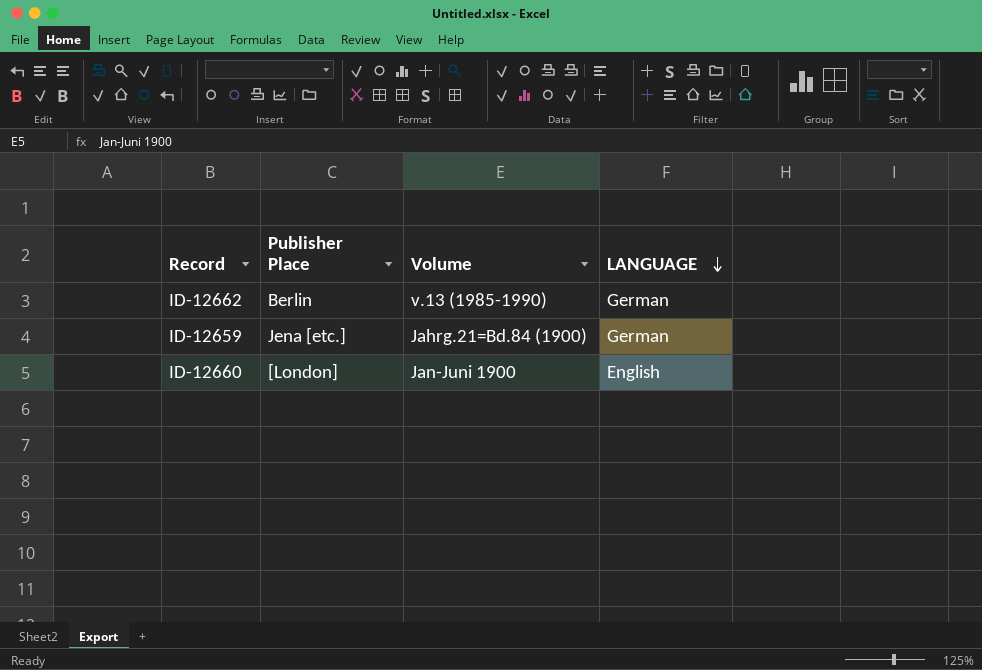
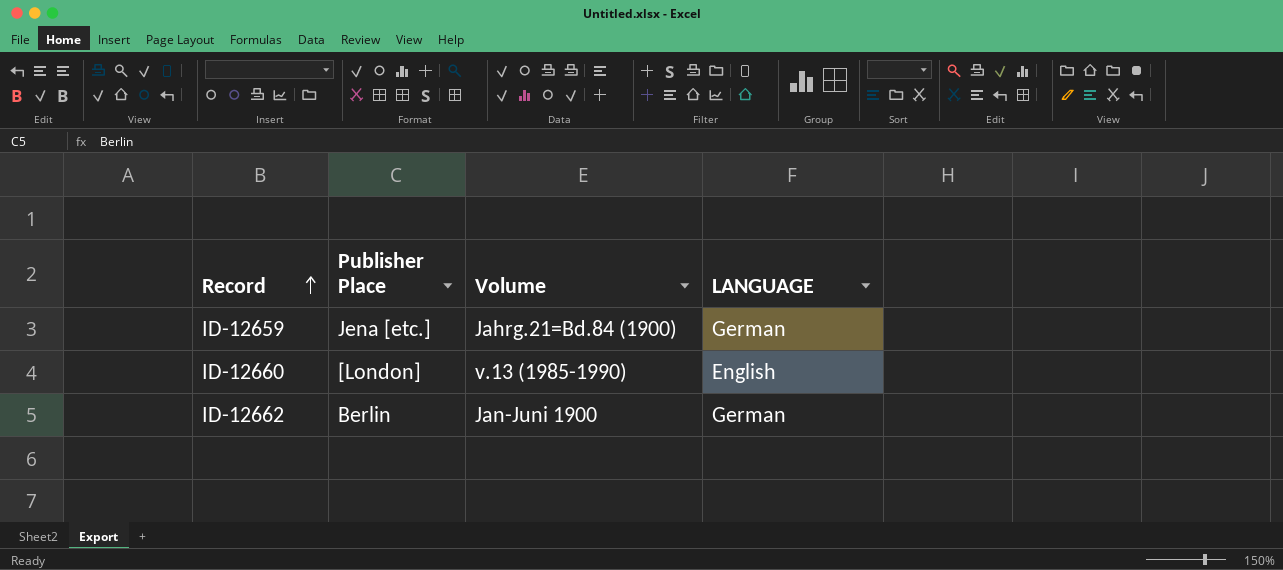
row order: LANGUAGE descending -> Record ascending
ID-12660 | Volume: Jan-Juni 1900 -> v.13 (1985-1990)
ID-12662 | Volume: v.13 (1985-1990) -> Jan-Juni 1900

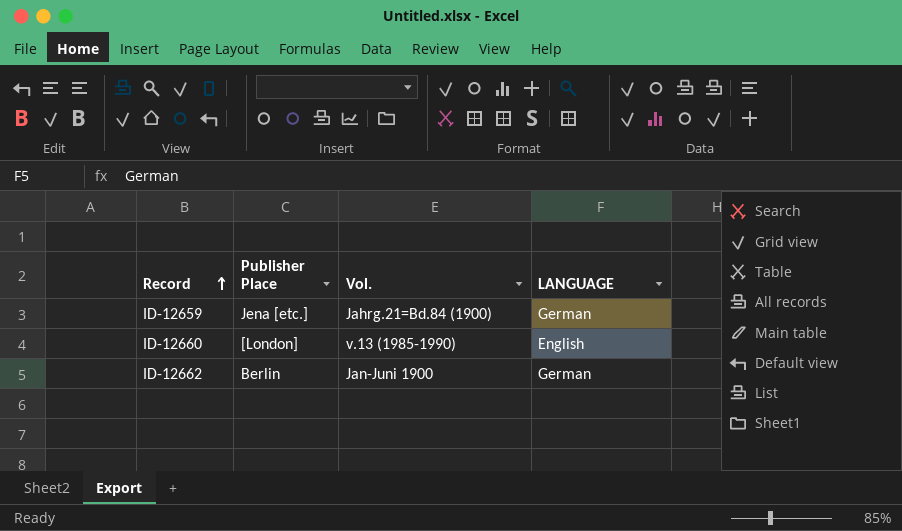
column name: Volume -> Vol.

